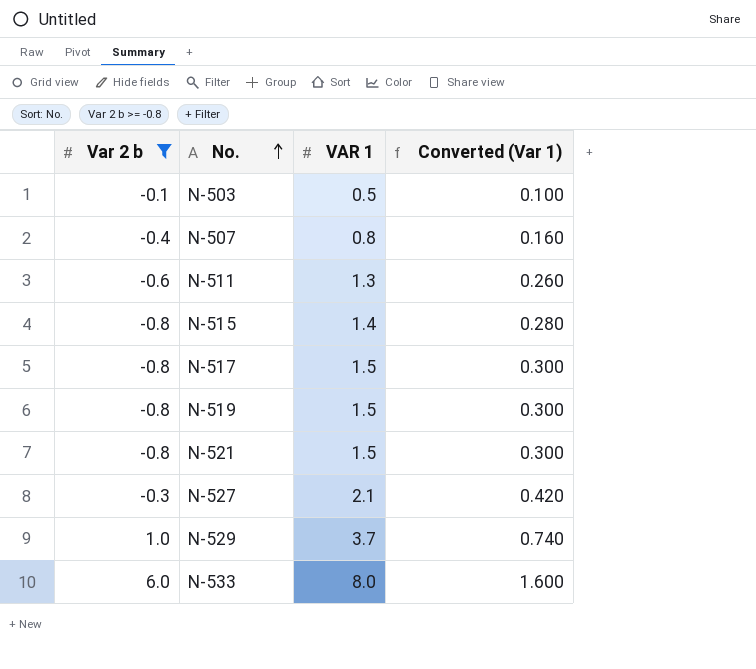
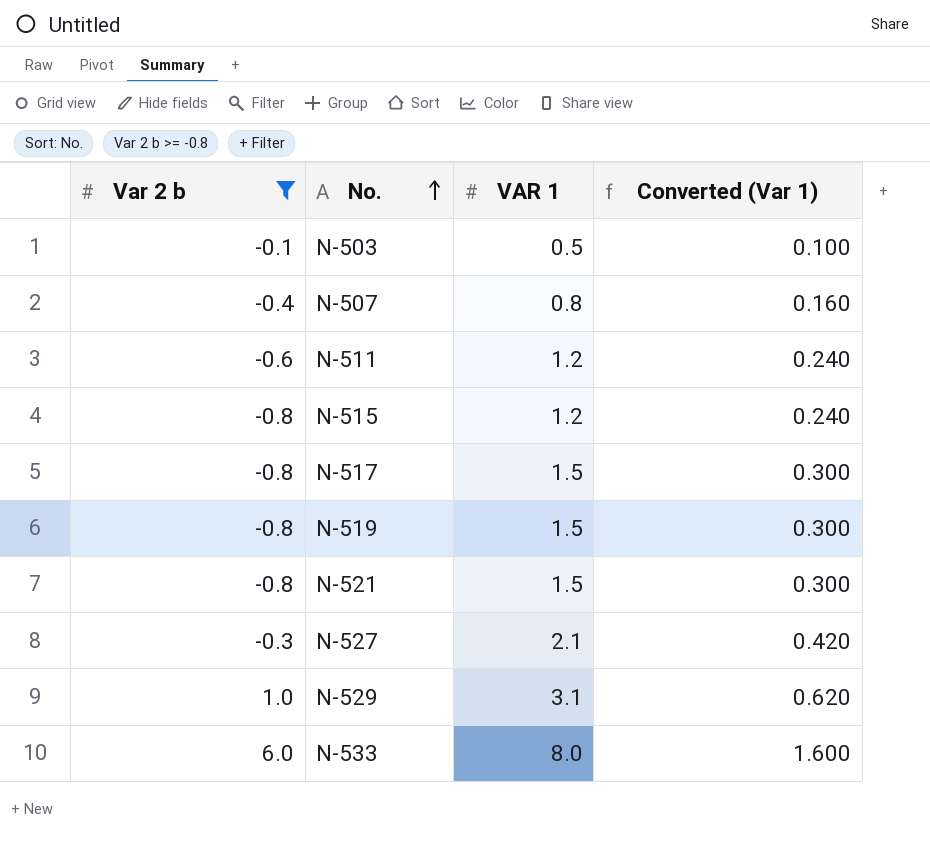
N-511 | VAR 1: 1.3 -> 1.2
N-511 | Converted (Var 1): 0.260 -> 0.240
N-515 | VAR 1: 1.4 -> 1.2
N-515 | Converted (Var 1): 0.280 -> 0.240
N-529 | VAR 1: 3.7 -> 3.1
N-529 | Converted (Var 1): 0.740 -> 0.620

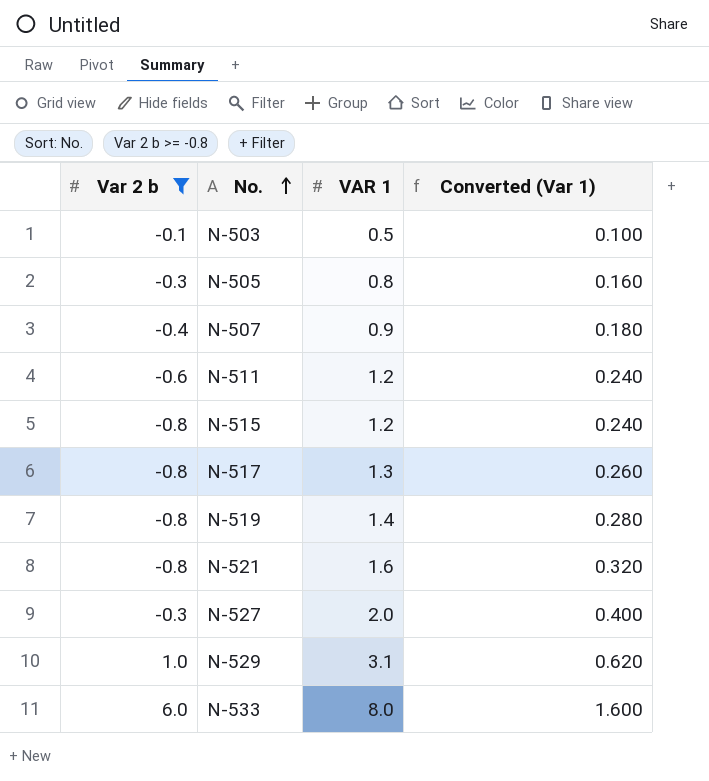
row N-505: none -> -0.3 | 0.8 | 0.160
N-507 | VAR 1: 0.8 -> 0.9
N-507 | Converted (Var 1): 0.160 -> 0.180
N-517 | VAR 1: 1.5 -> 1.3
N-517 | Converted (Var 1): 0.300 -> 0.260
N-519 | VAR 1: 1.5 -> 1.4
N-519 | Converted (Var 1): 0.300 -> 0.280
N-521 | VAR 1: 1.5 -> 1.6
N-521 | Converted (Var 1): 0.300 -> 0.320
N-527 | VAR 1: 2.1 -> 2.0
N-527 | Converted (Var 1): 0.420 -> 0.400

